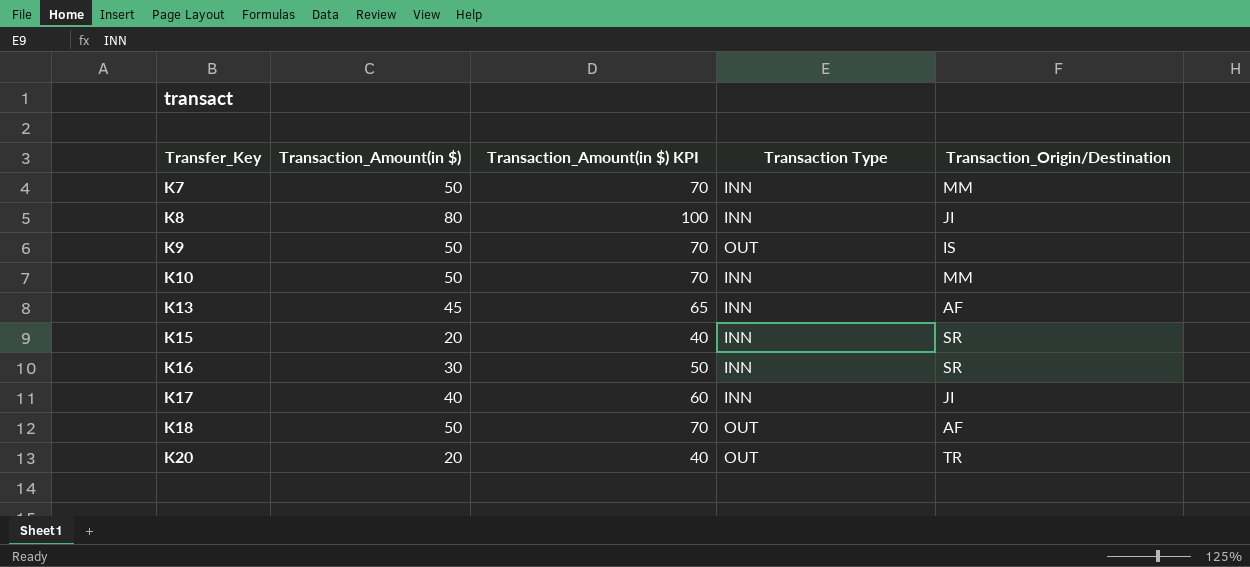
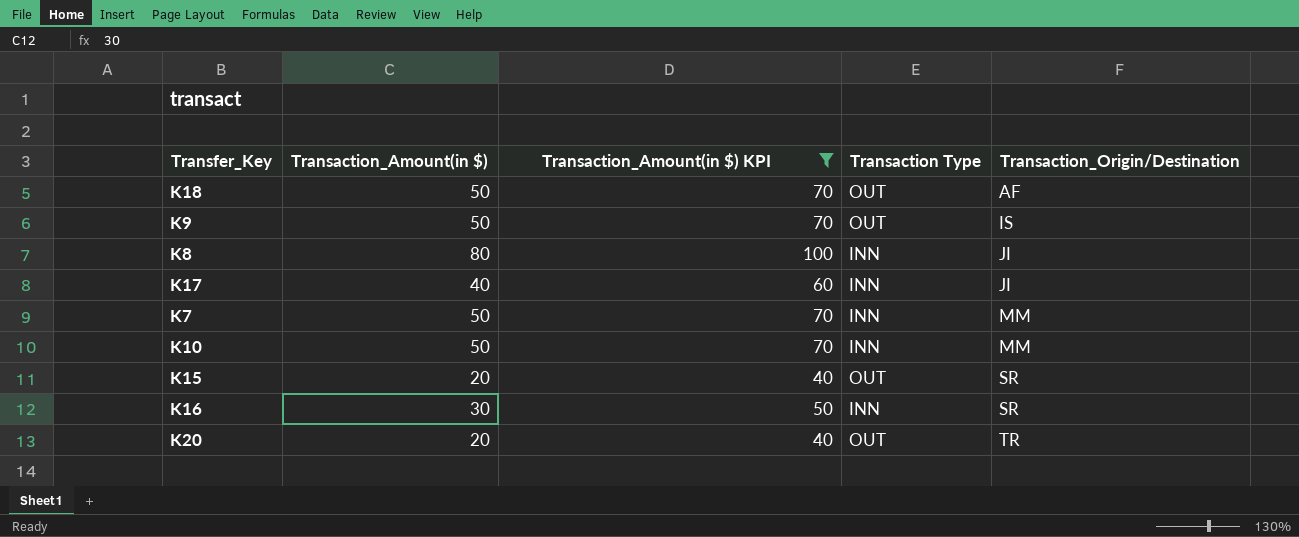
filter: none -> Transaction_Amount(in $) KPI != 65
row order: Transfer_Key ascending -> Transaction_Origin/Destination ascending
K15 | Transaction Type: INN -> OUT

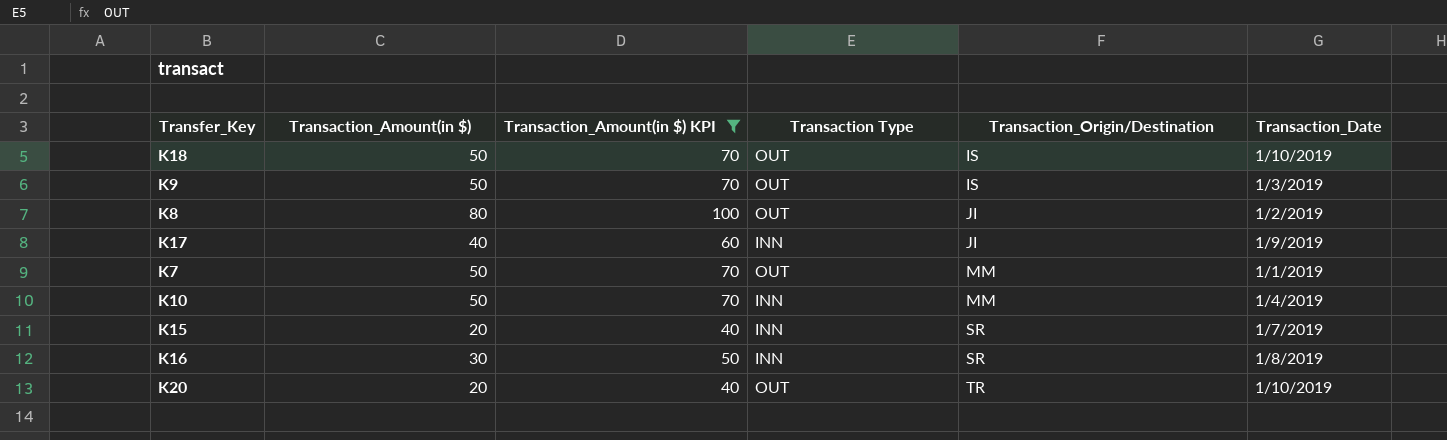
column Transaction_Date | position: none -> 6
K18 | Transaction_Origin/Destination: AF -> IS
K8 | Transaction Type: INN -> OUT
K7 | Transaction Type: INN -> OUT
K15 | Transaction Type: OUT -> INN

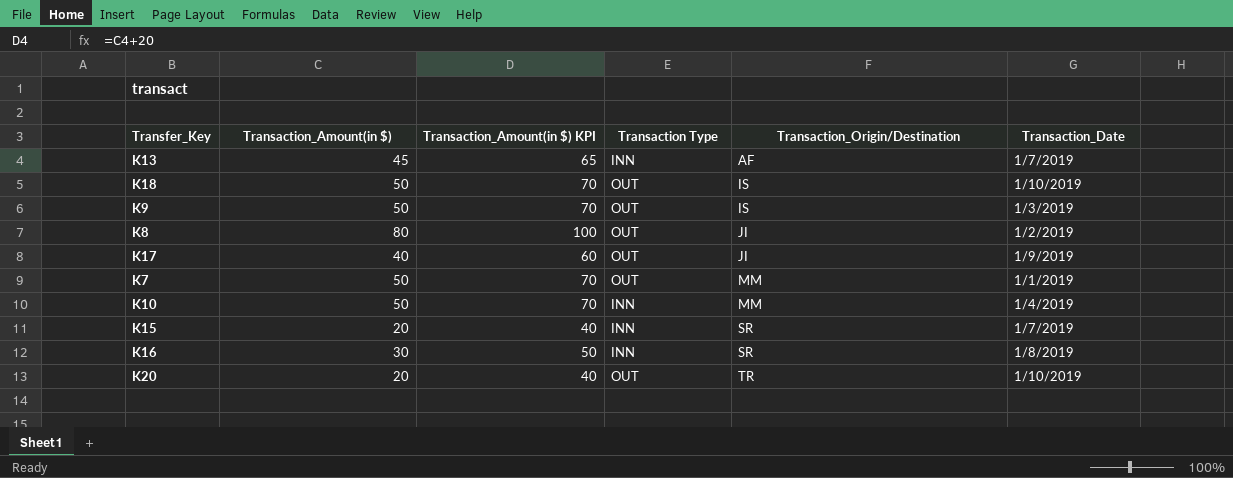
filter: Transaction_Amount(in $) KPI != 65 -> none
K17 | Transaction Type: INN -> OUT

